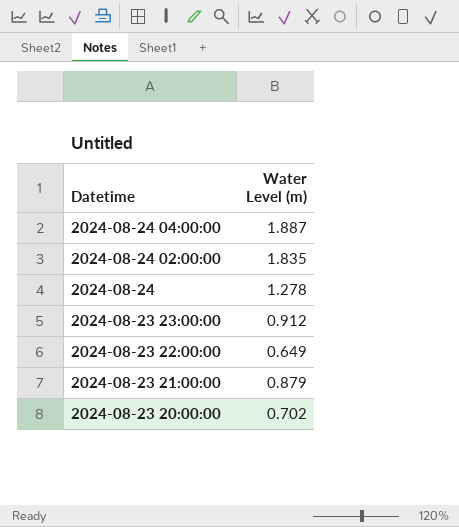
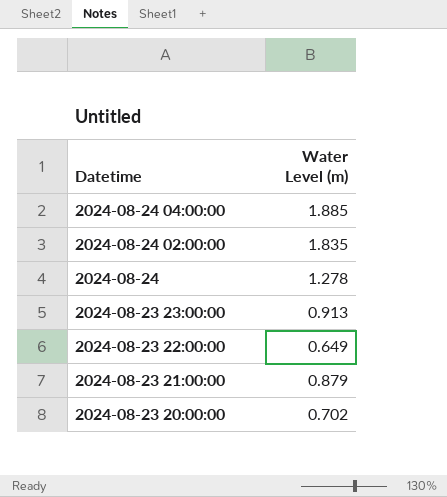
2024-08-24 04:00:00 | Water Level (m): 1.887 -> 1.885
2024-08-23 23:00:00 | Water Level (m): 0.912 -> 0.913

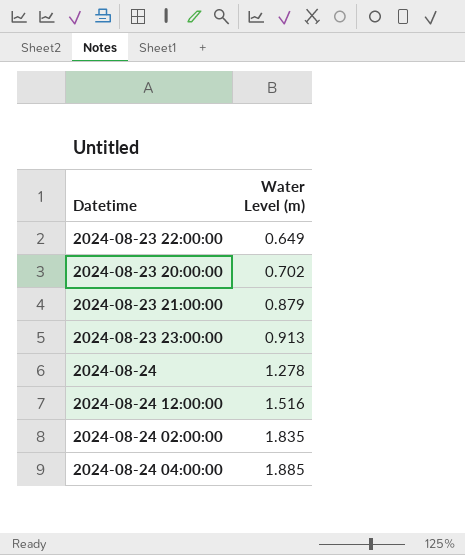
row order: Datetime descending -> Water Level (m) ascending
row 2024-08-24 12:00:00: none -> 1.516

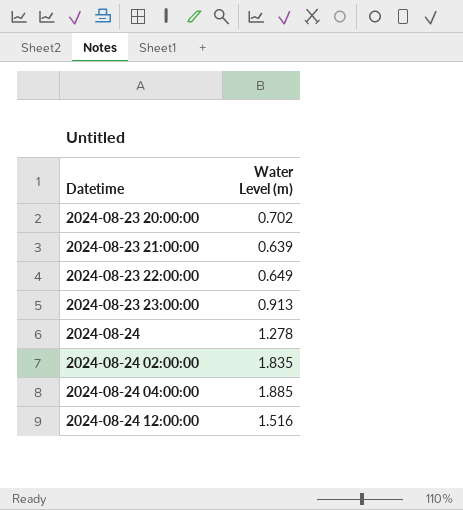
row order: Water Level (m) ascending -> Datetime ascending
2024-08-23 21:00:00 | Water Level (m): 0.879 -> 0.639

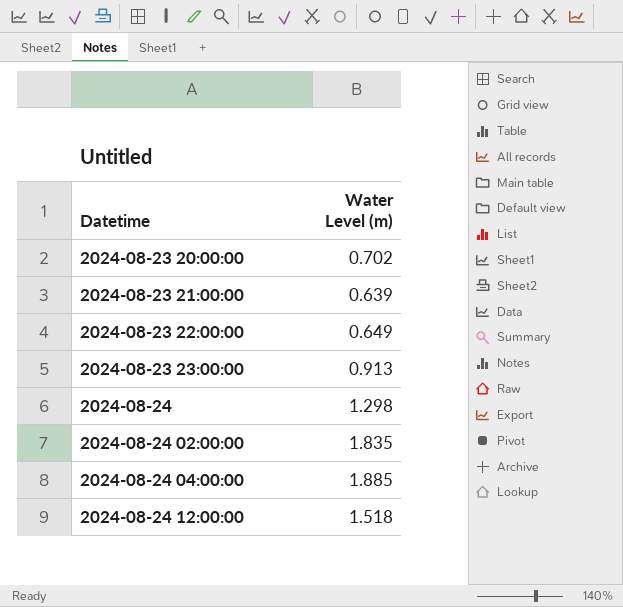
2024-08-24 | Water Level (m): 1.278 -> 1.298
2024-08-24 12:00:00 | Water Level (m): 1.516 -> 1.518

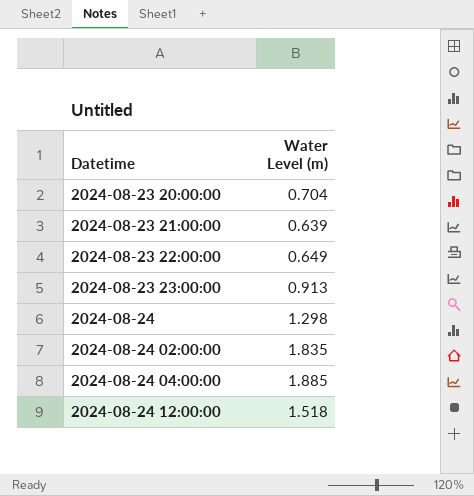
2024-08-23 20:00:00 | Water Level (m): 0.702 -> 0.704

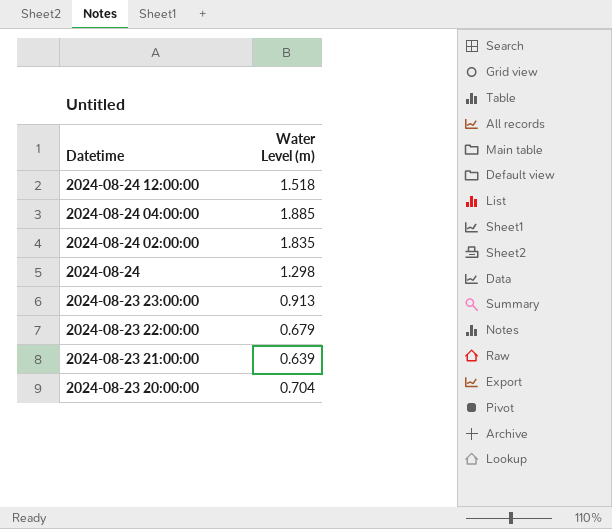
row order: Datetime ascending -> Datetime descending
2024-08-23 22:00:00 | Water Level (m): 0.649 -> 0.679

